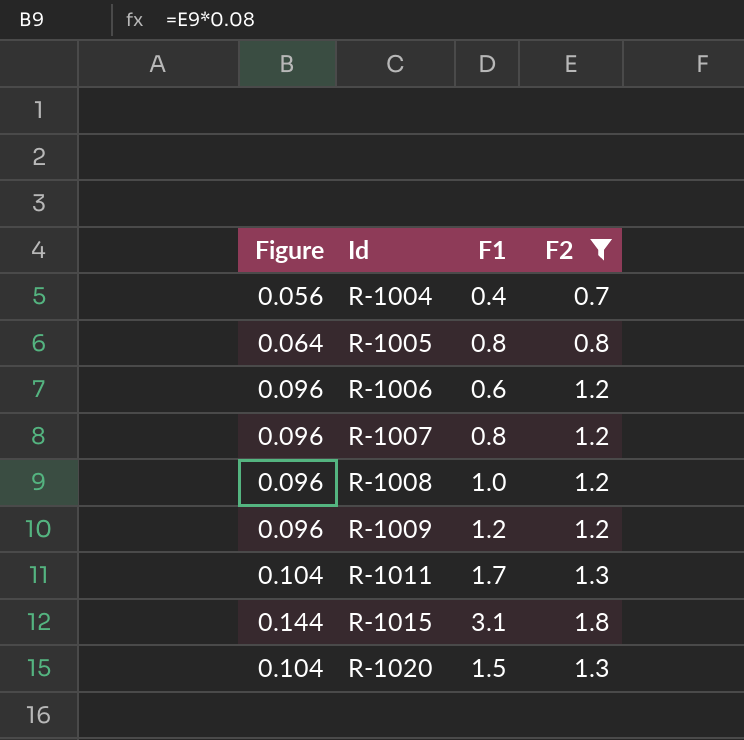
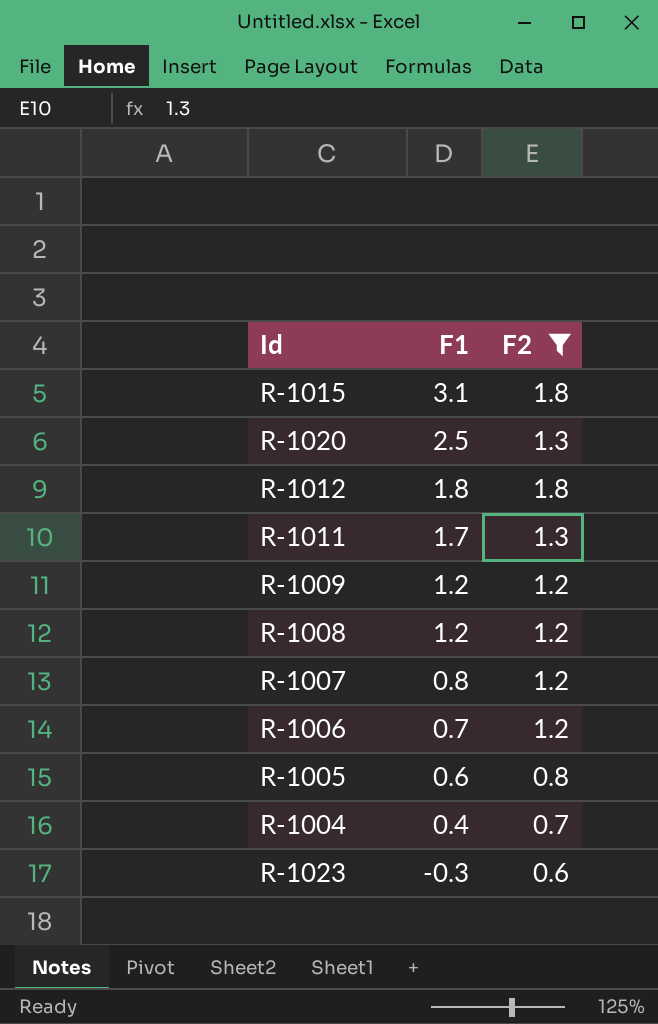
row order: Id ascending -> F1 descending
column Figure | formula: [F2] * 0.08 -> none
R-1020 | F1: 1.5 -> 2.5
row R-1012: none -> 1.8 | 1.8
R-1008 | F1: 1.0 -> 1.2
R-1006 | F1: 0.6 -> 0.7
R-1005 | F1: 0.8 -> 0.6
row R-1023: none -> -0.3 | 0.6

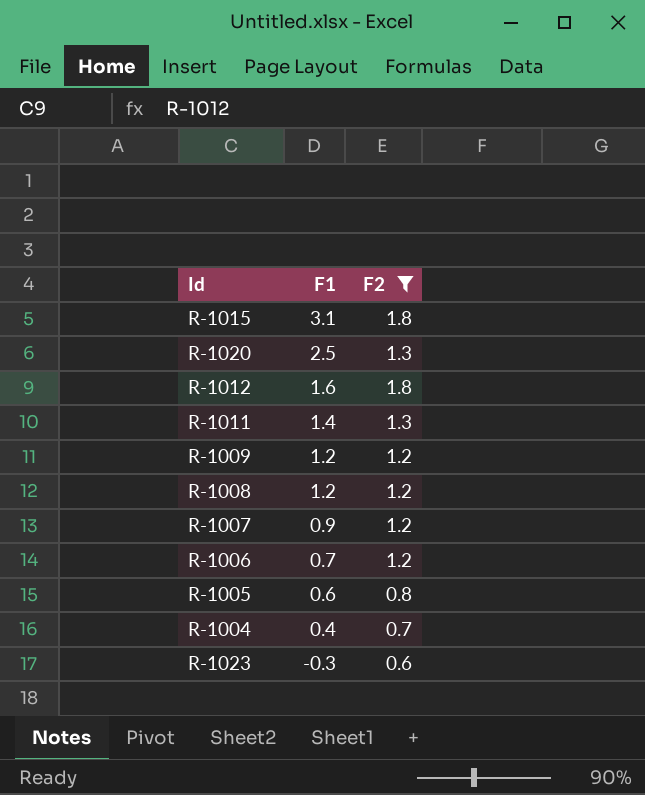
R-1012 | F1: 1.8 -> 1.6
R-1011 | F1: 1.7 -> 1.4
R-1007 | F1: 0.8 -> 0.9

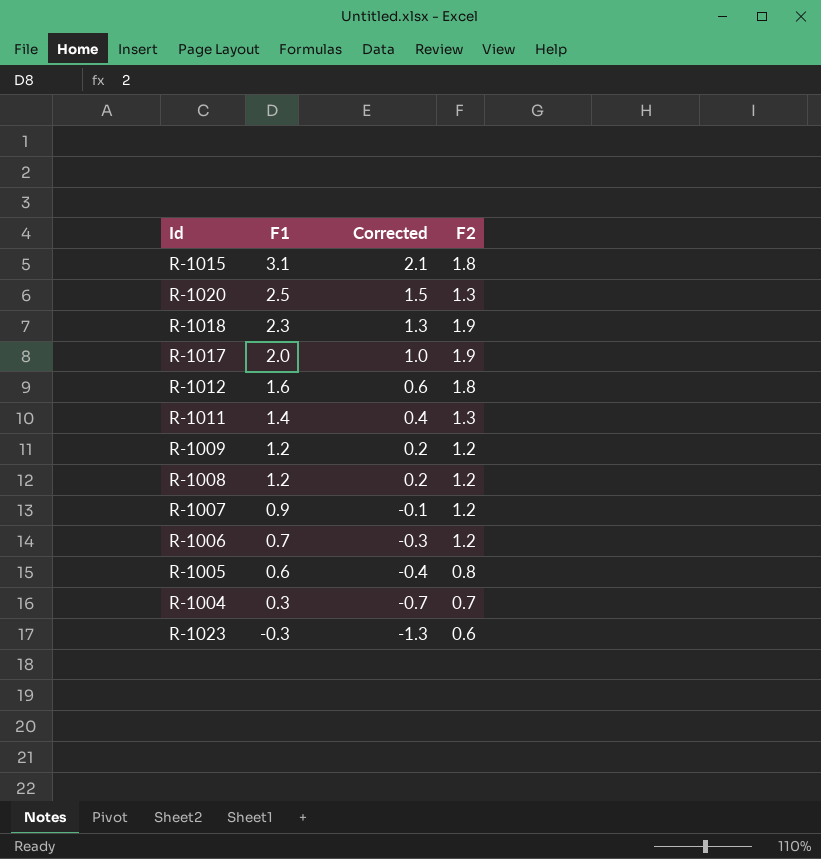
filter: F2 != 1.9 -> none
column Corrected | formula: none -> [F1] - 1
R-1004 | F1: 0.4 -> 0.3

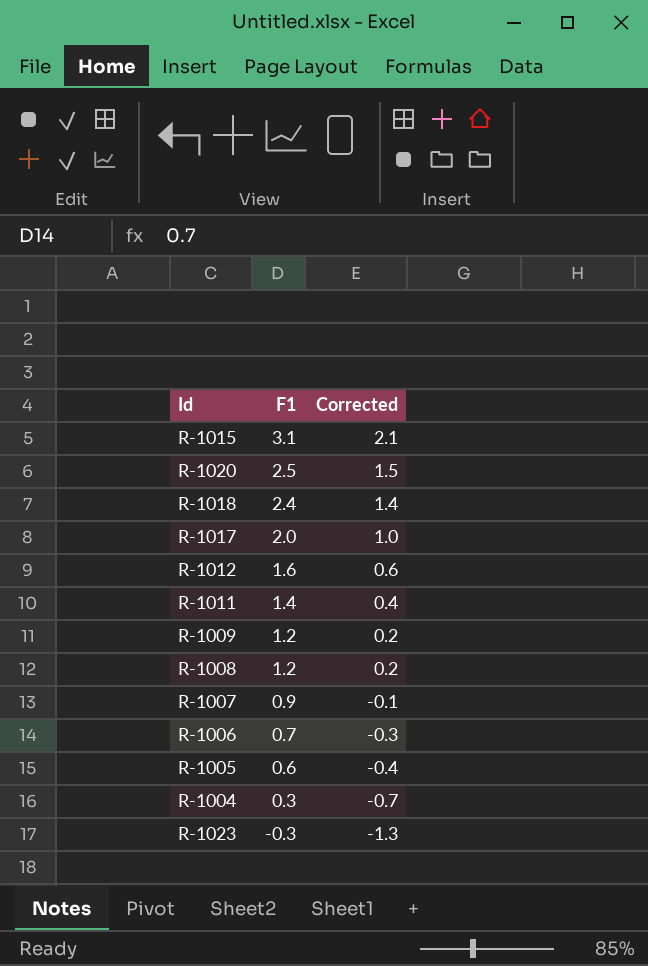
column F2 | position: 4 -> none
R-1018 | F1: 2.3 -> 2.4
R-1018 | Corrected: 1.3 -> 1.4

